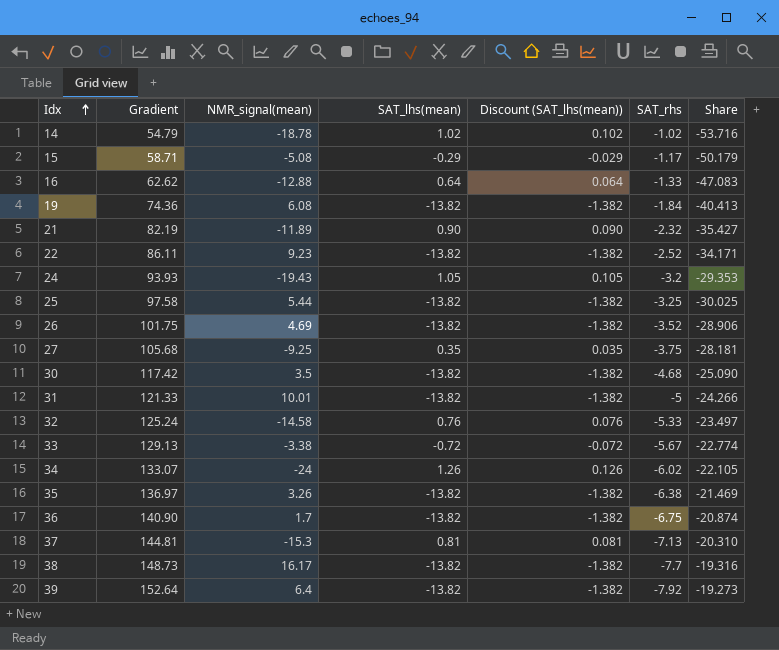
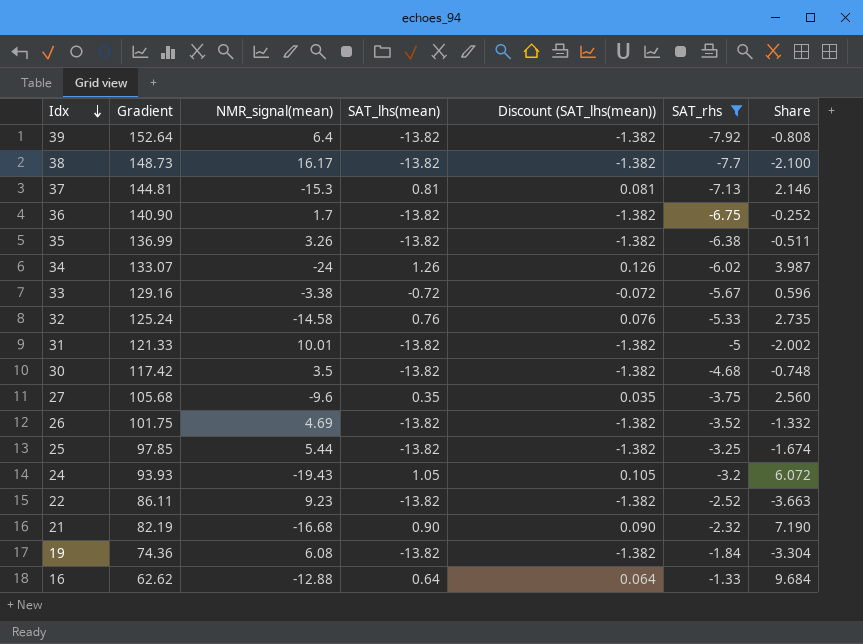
filter: none -> SAT_rhs <= -1.33
row order: Idx ascending -> Idx descending
column Share | formula: [Gradient] / [SAT_rhs] -> [NMR_signal(mean)] / [SAT_rhs]
35 | Gradient: 136.97 -> 136.99
33 | Gradient: 129.13 -> 129.16
27 | NMR_signal(mean): -9.25 -> -9.6
25 | Gradient: 97.58 -> 97.85
21 | NMR_signal(mean): -11.89 -> -16.68

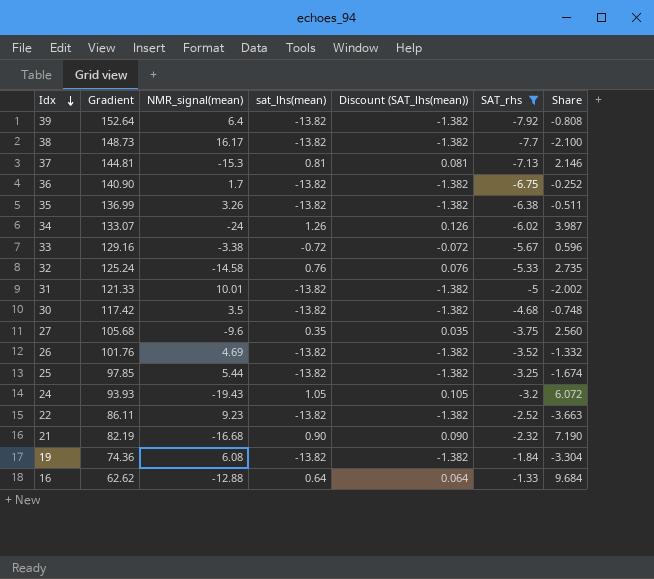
column name: SAT_lhs(mean) -> sat_lhs(mean)
26 | Gradient: 101.75 -> 101.76

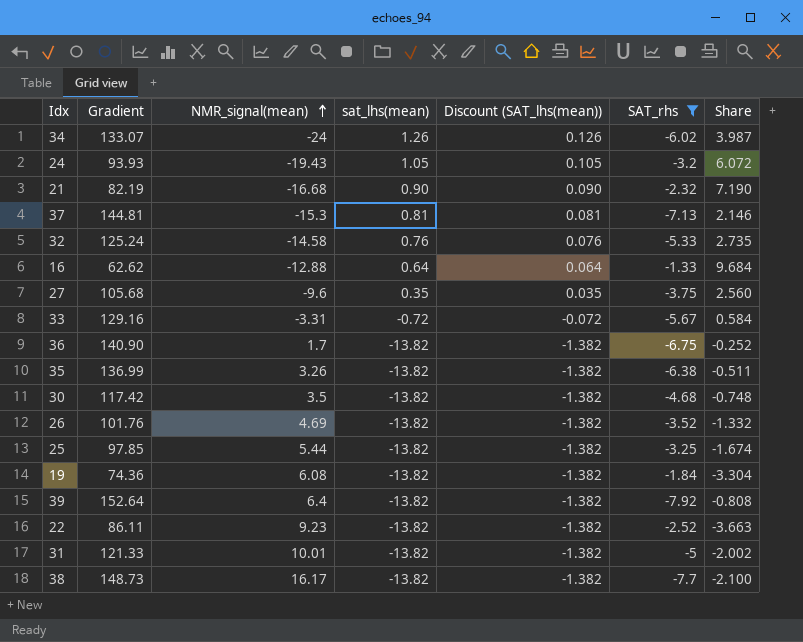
row order: Idx descending -> NMR_signal(mean) ascending
33 | NMR_signal(mean): -3.38 -> -3.31
33 | Share: 0.596 -> 0.584

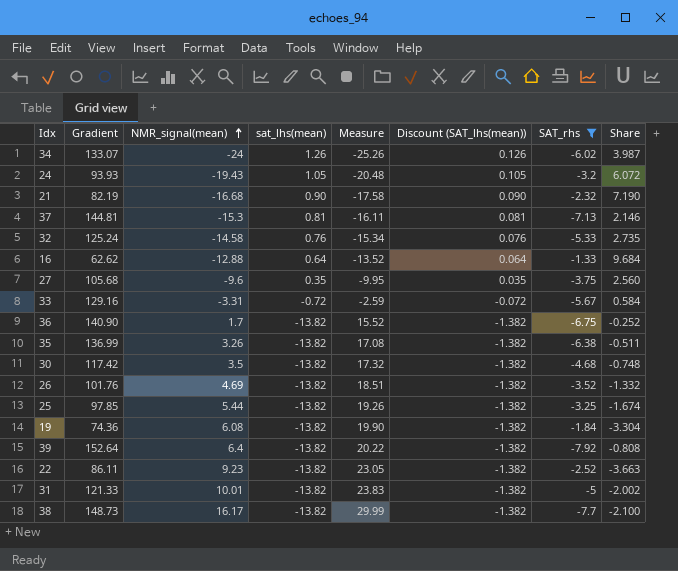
column Measure | formula: none -> [NMR_signal(mean)] - [sat_lhs(mean)]

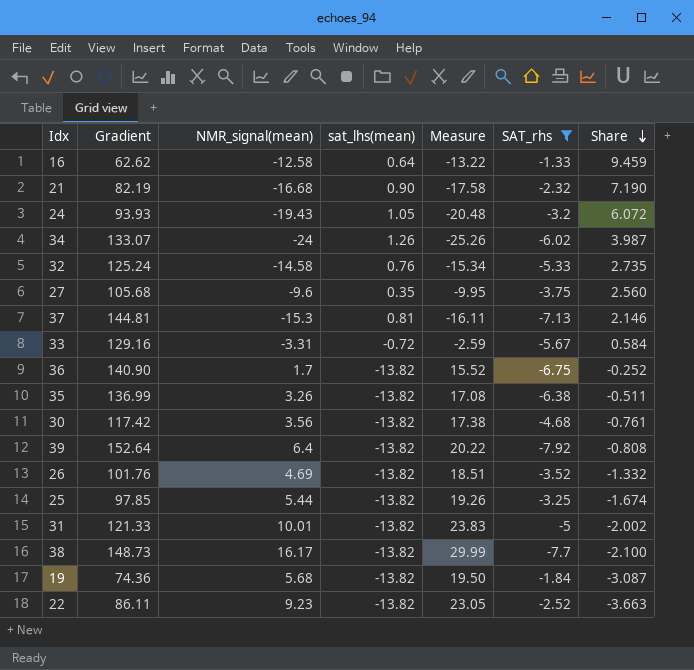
row order: NMR_signal(mean) ascending -> Share descending
column Discount (SAT_lhs(mean)) | formula: [sat_lhs(mean)] * 0.1 -> none
16 | NMR_signal(mean): -12.88 -> -12.58
16 | Measure: -13.52 -> -13.22
16 | Share: 9.684 -> 9.459
30 | NMR_signal(mean): 3.5 -> 3.56
30 | Measure: 17.32 -> 17.38
30 | Share: -0.748 -> -0.761
19 | NMR_signal(mean): 6.08 -> 5.68
19 | Measure: 19.90 -> 19.50
19 | Share: -3.304 -> -3.087

